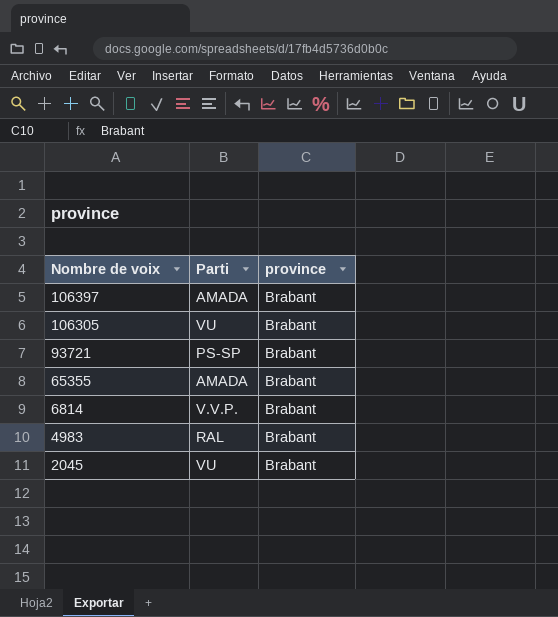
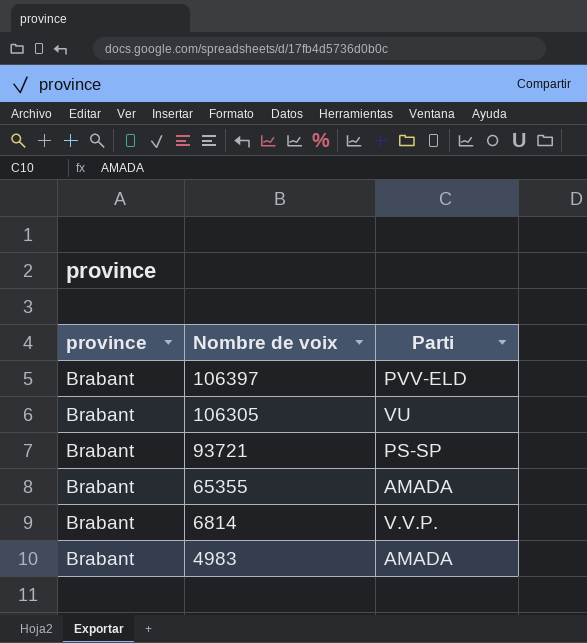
column province | position: 3 -> 1
row 2045: VU | Brabant -> none
106397 | Parti: AMADA -> PVV-ELD
4983 | Parti: RAL -> AMADA

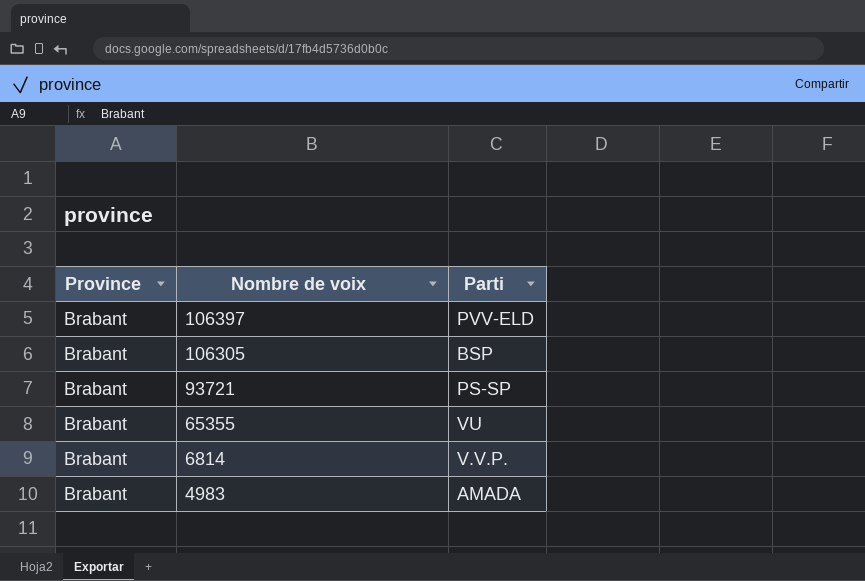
column name: province -> Province
106305 | Parti: VU -> BSP
65355 | Parti: AMADA -> VU

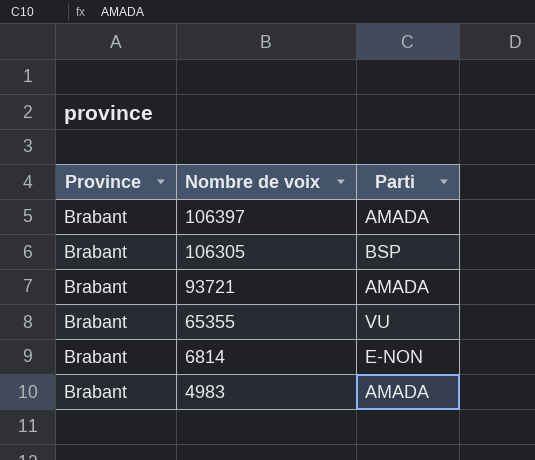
106397 | Parti: PVV-ELD -> AMADA
93721 | Parti: PS-SP -> AMADA
6814 | Parti: V.V.P. -> E-NON

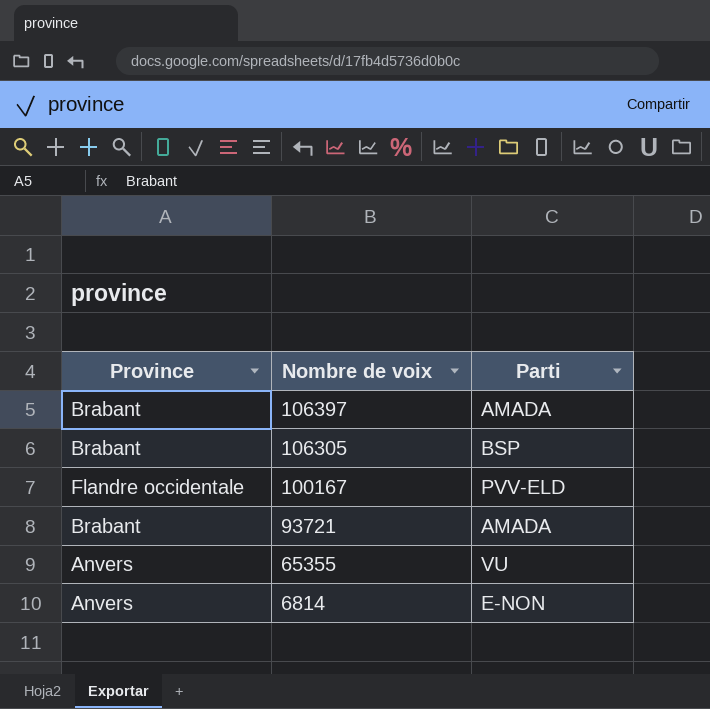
row 4983: Brabant | AMADA -> none
row 100167: none -> Flandre occidentale | PVV-ELD
65355 | Province: Brabant -> Anvers
6814 | Province: Brabant -> Anvers

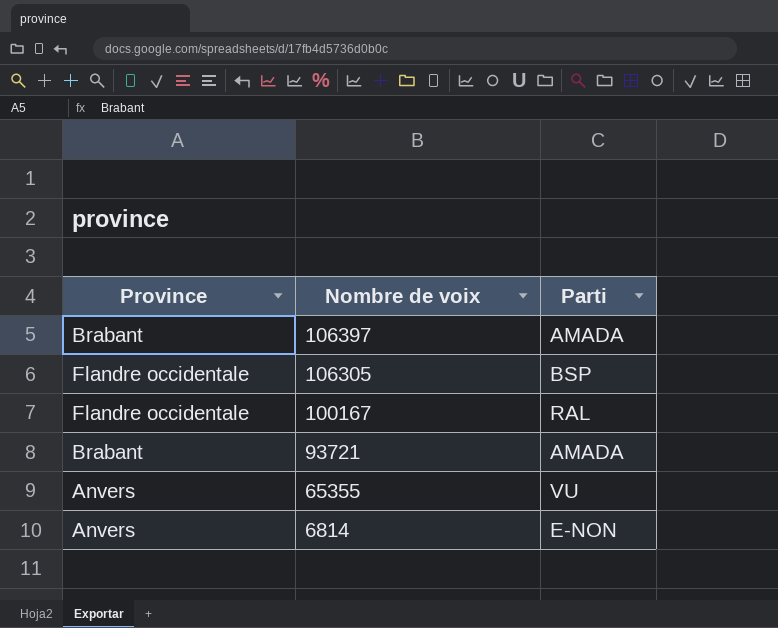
106305 | Province: Brabant -> Flandre occidentale
100167 | Parti: PVV-ELD -> RAL

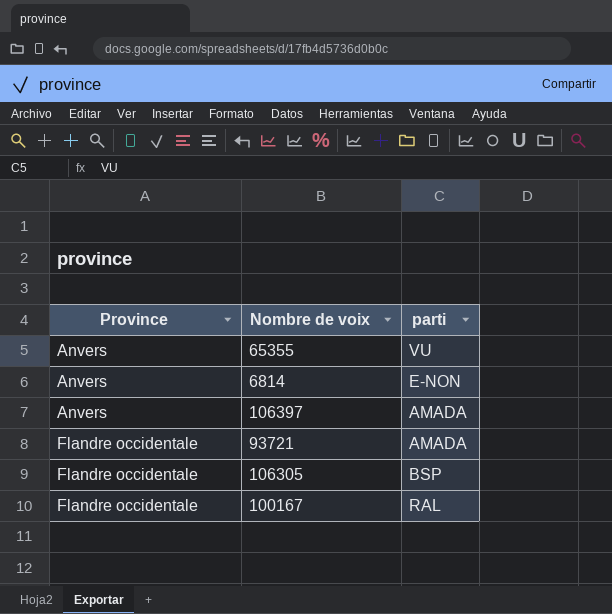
row order: Nombre de voix descending -> Province ascending
column name: Parti -> parti
106397 | Province: Brabant -> Anvers
93721 | Province: Brabant -> Flandre occidentale

